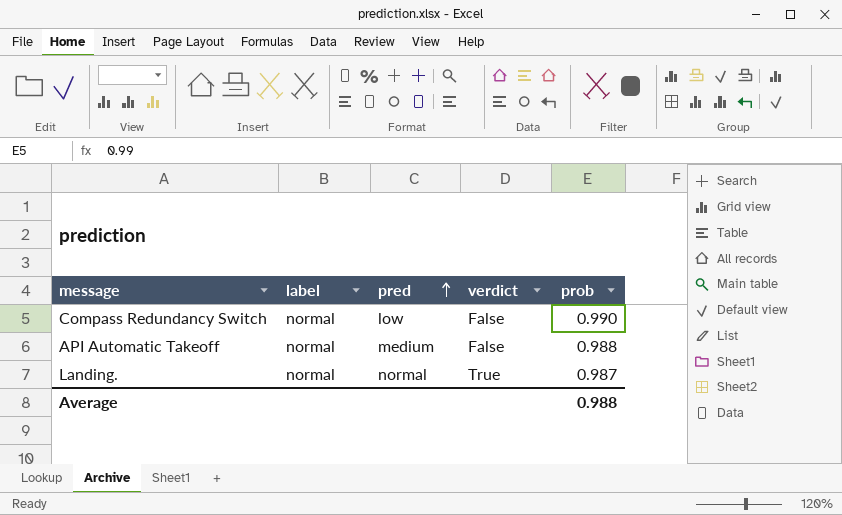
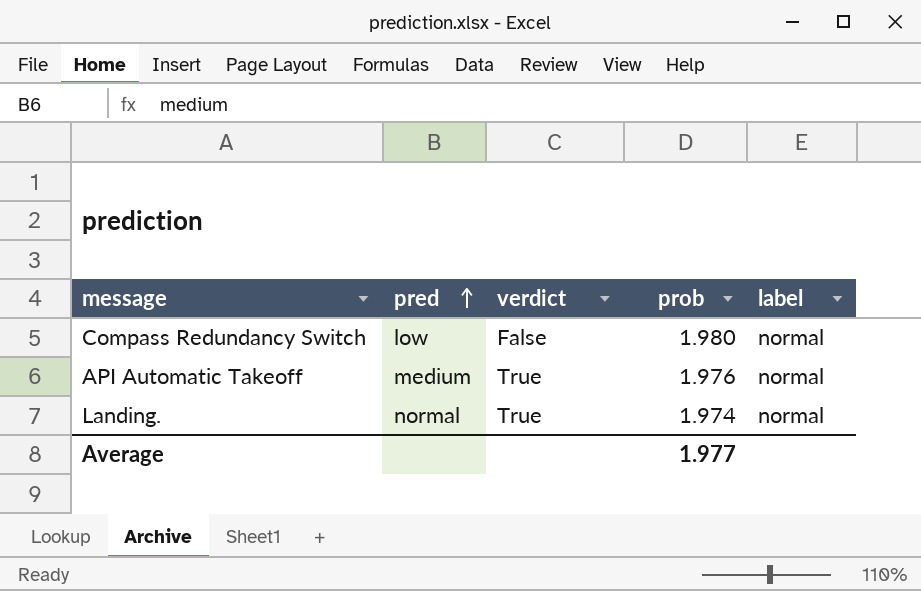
column label | position: 2 -> 5
Compass Redundancy Switch | prob: 0.990 -> 1.980
API Automatic Takeoff | verdict: False -> True
API Automatic Takeoff | prob: 0.988 -> 1.976
Landing. | prob: 0.987 -> 1.974
Average | prob: 0.988 -> 1.977

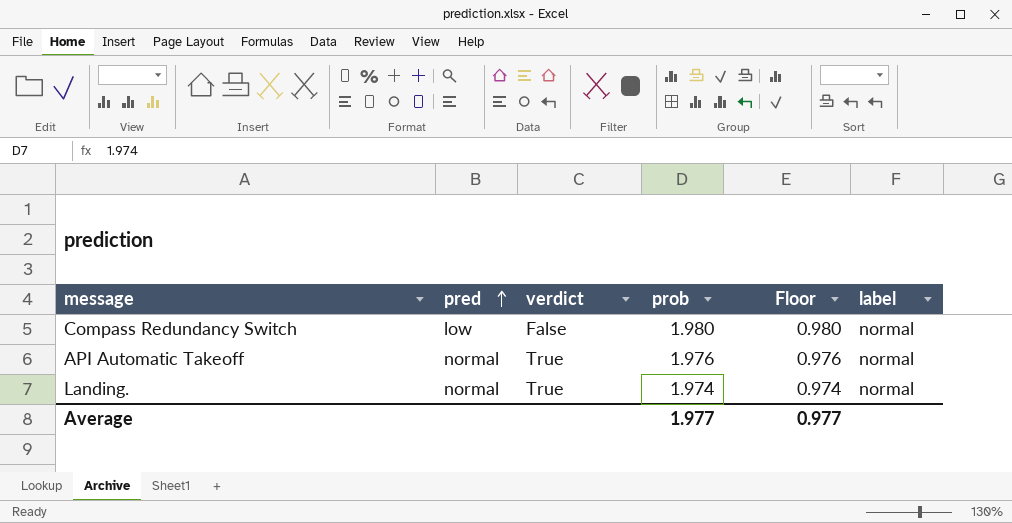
column Floor | formula: none -> [prob] - 1
API Automatic Takeoff | pred: medium -> normal

